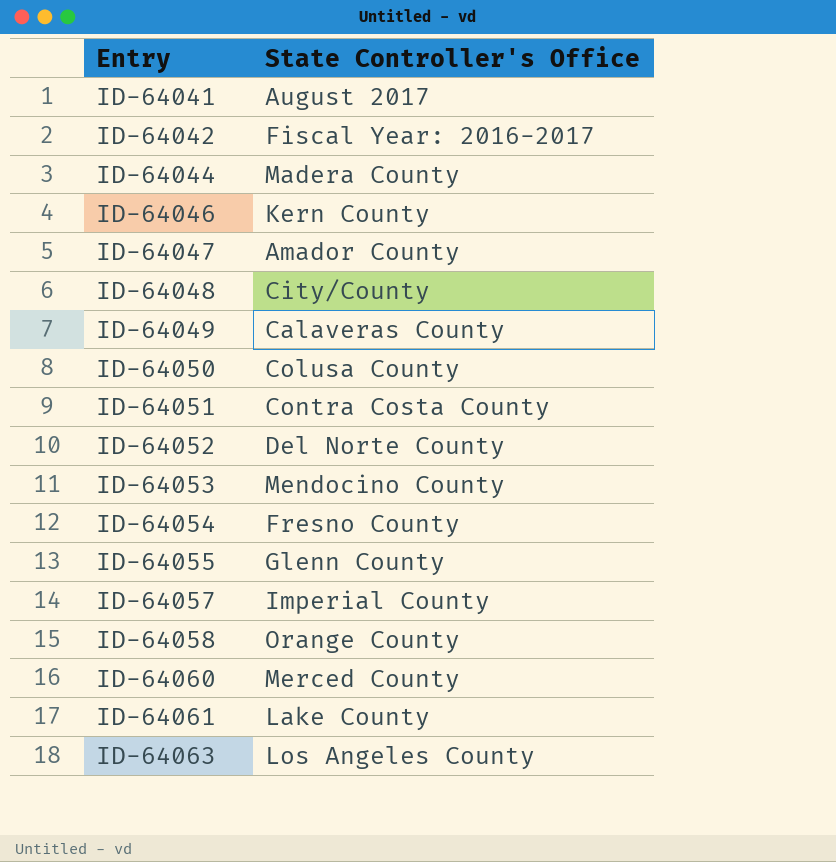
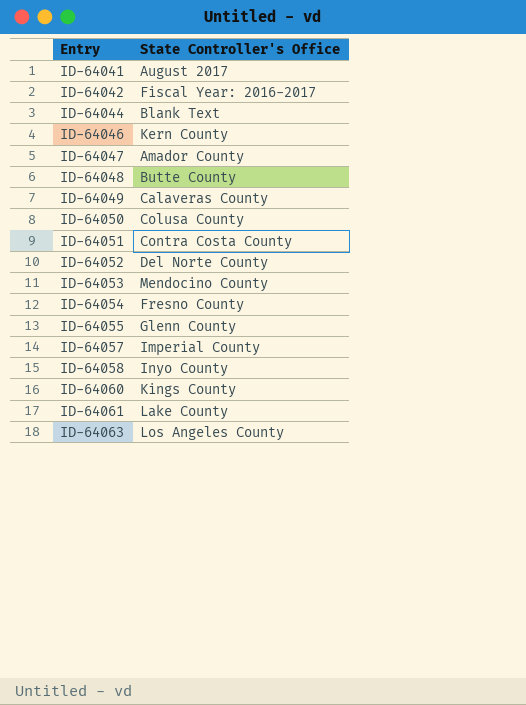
ID-64044 | State Controller's Office: Madera County -> Blank Text
ID-64048 | State Controller's Office: City/County -> Butte County
ID-64058 | State Controller's Office: Orange County -> Inyo County
ID-64060 | State Controller's Office: Merced County -> Kings County

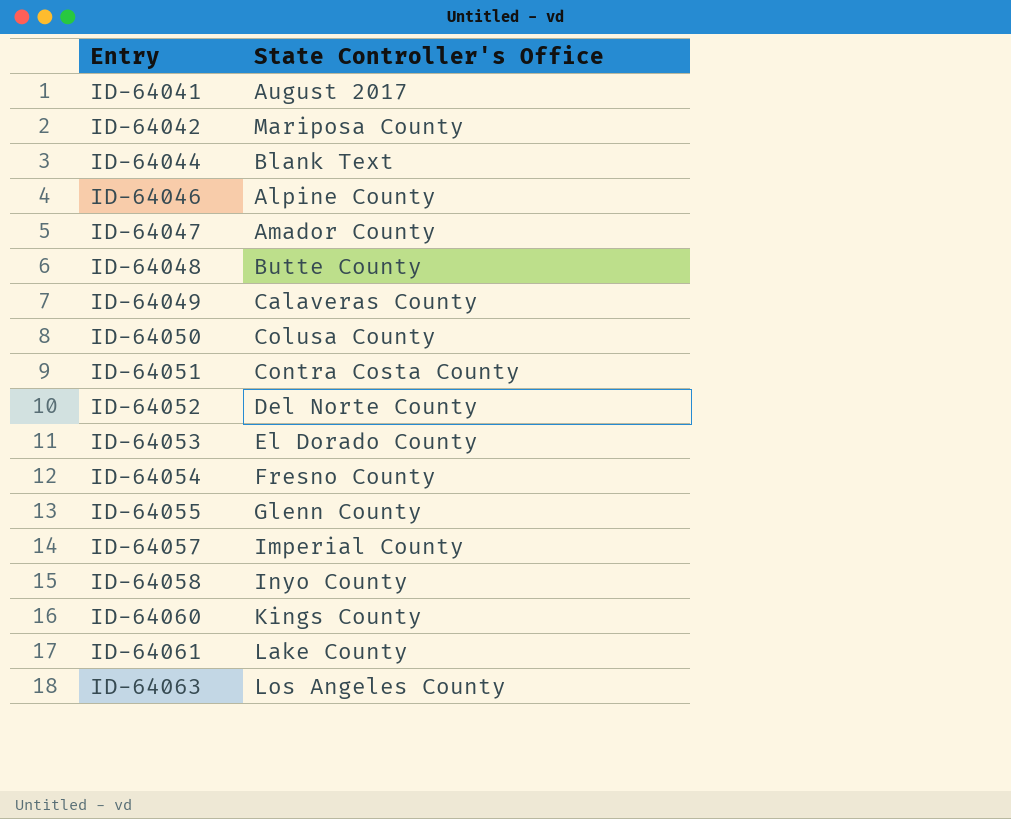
ID-64042 | State Controller's Office: Fiscal Year: 2016-2017 -> Mariposa County
ID-64046 | State Controller's Office: Kern County -> Alpine County
ID-64053 | State Controller's Office: Mendocino County -> El Dorado County

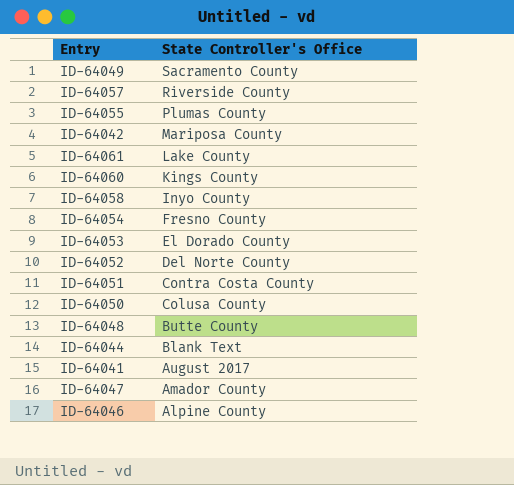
row order: Entry ascending -> State Controller's Office descending
row ID-64063: Los Angeles County -> none
ID-64049 | State Controller's Office: Calaveras County -> Sacramento County
ID-64057 | State Controller's Office: Imperial County -> Riverside County
ID-64055 | State Controller's Office: Glenn County -> Plumas County

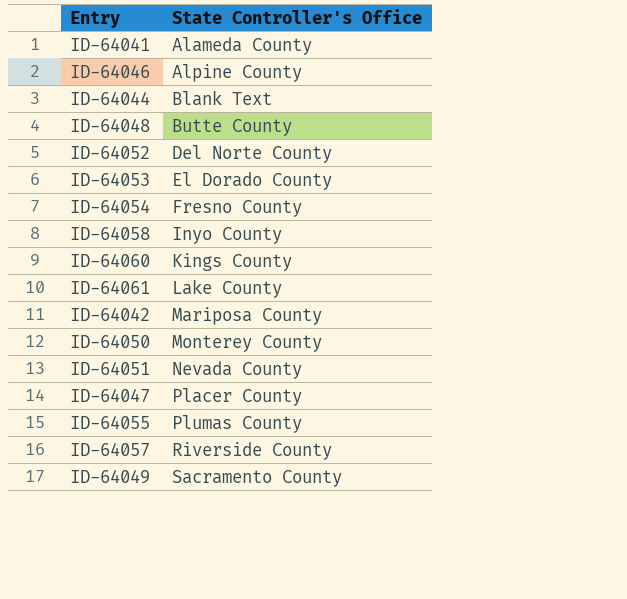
row order: State Controller's Office descending -> State Controller's Office ascending
ID-64041 | State Controller's Office: August 2017 -> Alameda County
ID-64050 | State Controller's Office: Colusa County -> Monterey County
ID-64051 | State Controller's Office: Contra Costa County -> Nevada County
ID-64047 | State Controller's Office: Amador County -> Placer County

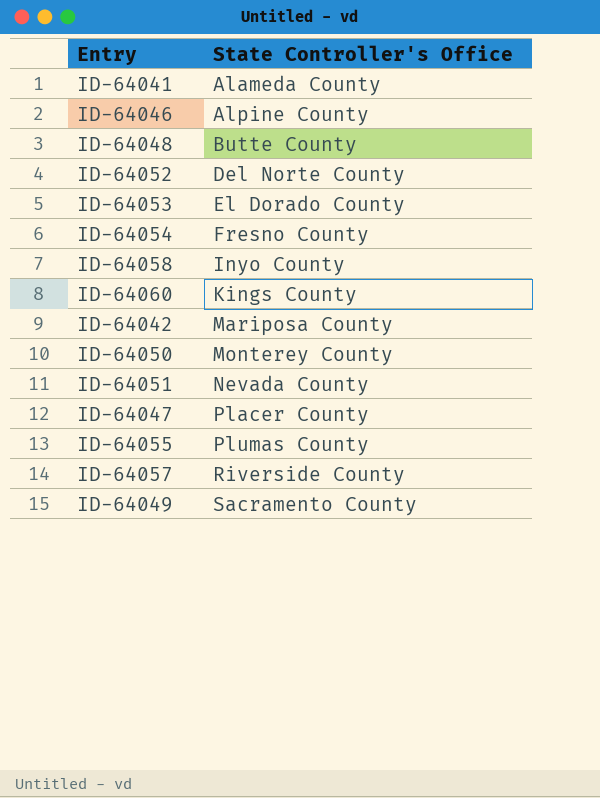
row ID-64044: Blank Text -> none
row ID-64061: Lake County -> none

